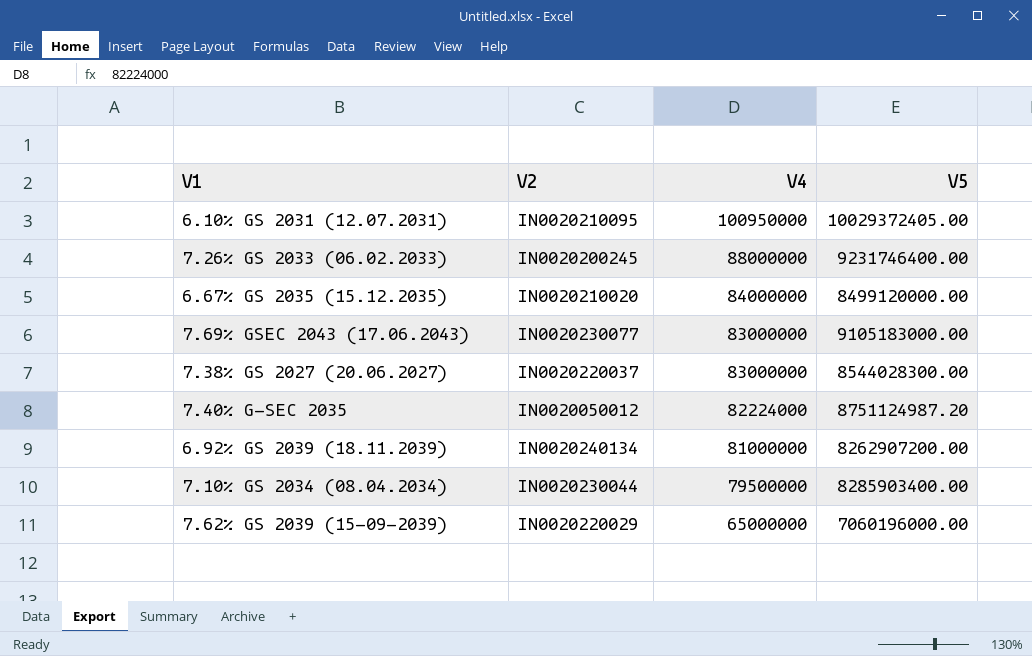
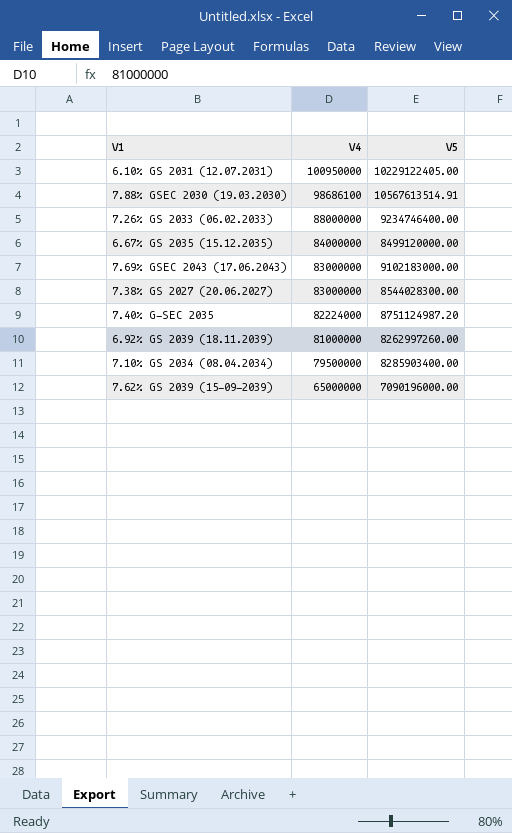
column V2 | position: 2 -> none
6.10% GS 2031 (12.07.2031) | V5: 10029372405.00 -> 10229122405.00
row 7.88% GSEC 2030 (19.03.2030): none -> 98686100 | 10567613514.91
7.26% GS 2033 (06.02.2033) | V5: 9231746400.00 -> 9234746400.00
7.69% GSEC 2043 (17.06.2043) | V5: 9105183000.00 -> 9102183000.00
6.92% GS 2039 (18.11.2039) | V5: 8262907200.00 -> 8262997260.00
7.62% GS 2039 (15-09-2039) | V5: 7060196000.00 -> 7090196000.00

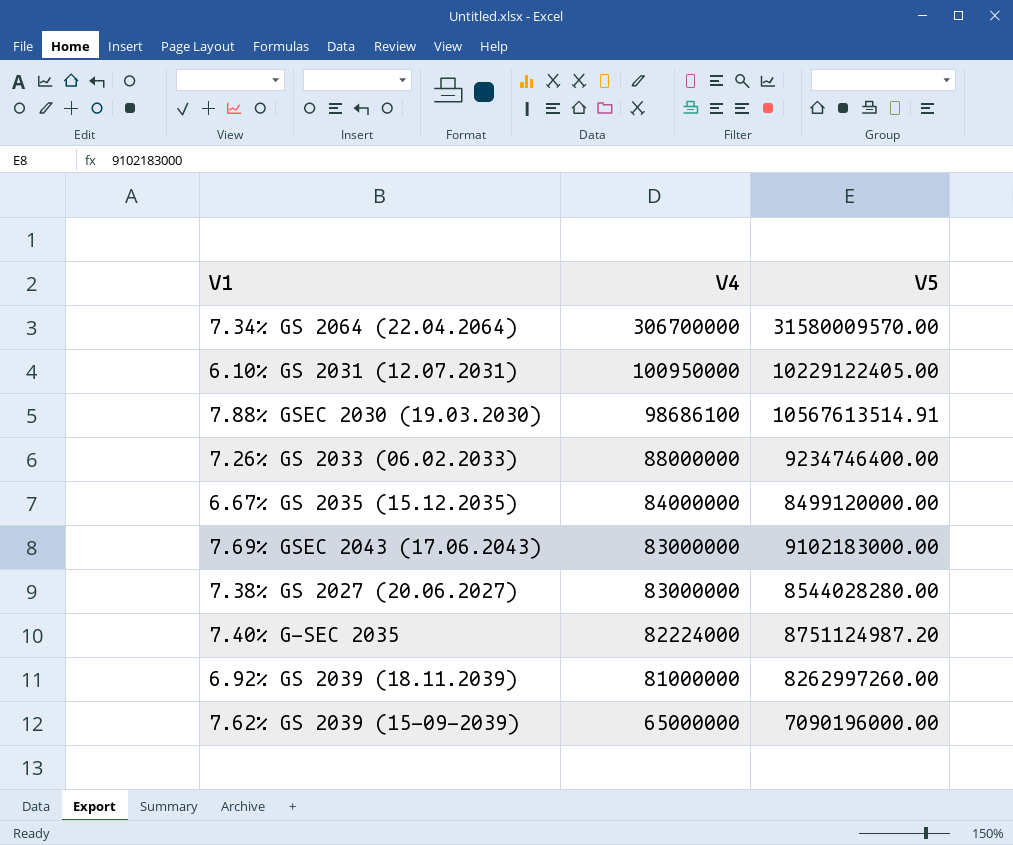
row 7.10% GS 2034 (08.04.2034): 79500000 | 8285903400.00 -> none
row 7.34% GS 2064 (22.04.2064): none -> 306700000 | 31580009570.00
7.38% GS 2027 (20.06.2027) | V5: 8544028300.00 -> 8544028280.00

